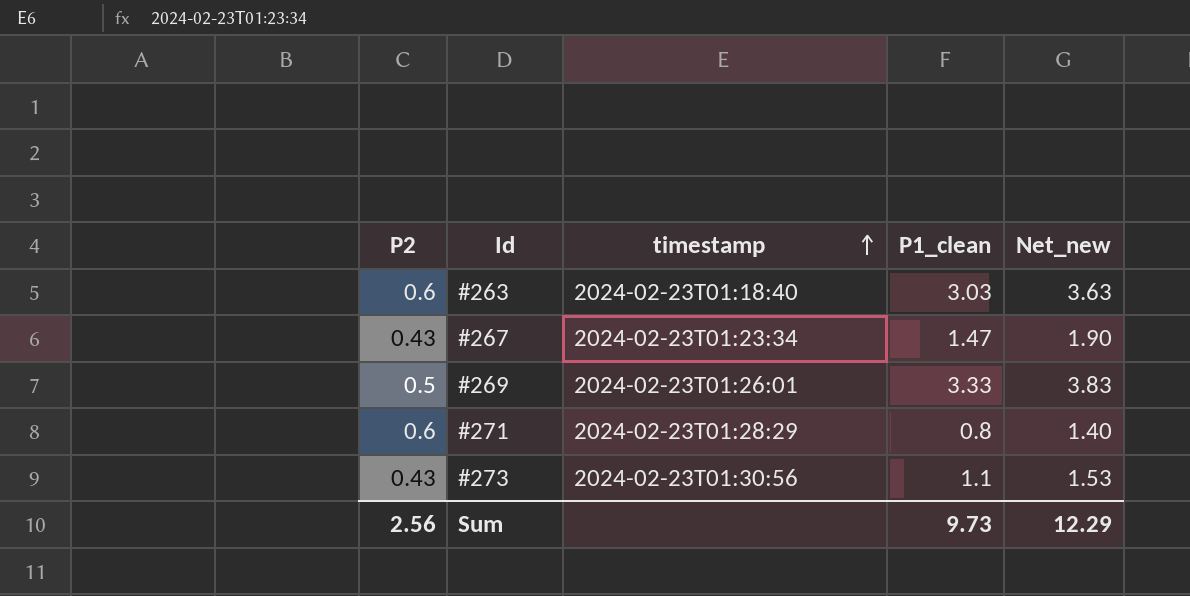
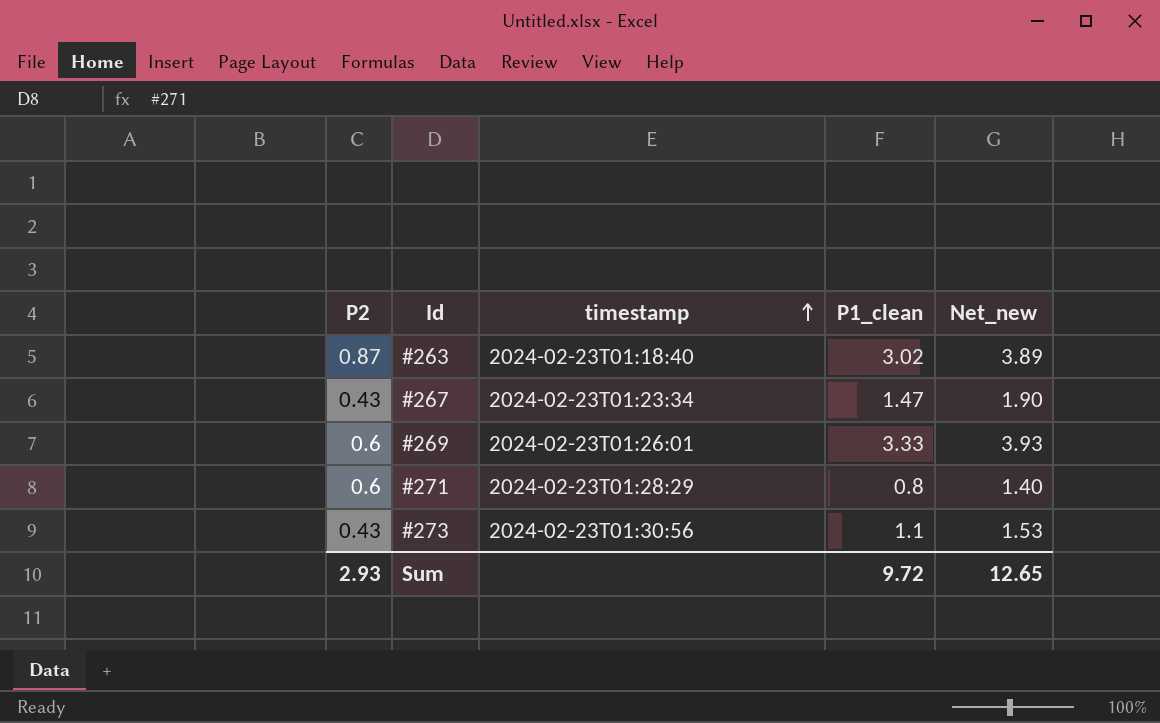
#263 | P2: 0.6 -> 0.87
#263 | P1_clean: 3.03 -> 3.02
#263 | Net_new: 3.63 -> 3.89
#269 | P2: 0.5 -> 0.6
#269 | Net_new: 3.83 -> 3.93
Sum | P2: 2.56 -> 2.93
Sum | P1_clean: 9.73 -> 9.72
Sum | Net_new: 12.29 -> 12.65

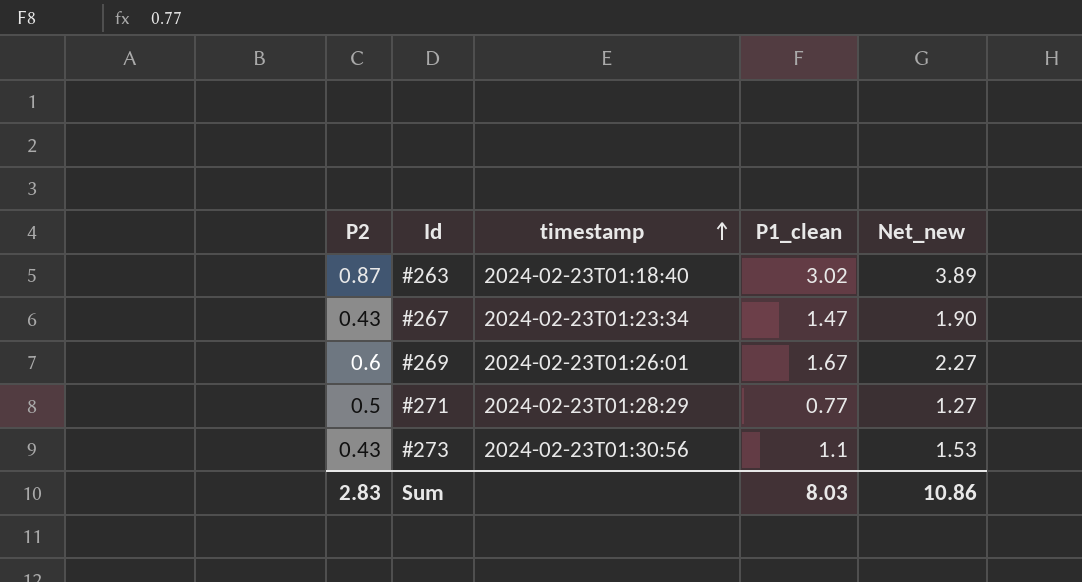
#269 | P1_clean: 3.33 -> 1.67
#269 | Net_new: 3.93 -> 2.27
#271 | P2: 0.6 -> 0.5
#271 | P1_clean: 0.8 -> 0.77
#271 | Net_new: 1.40 -> 1.27
Sum | P2: 2.93 -> 2.83
Sum | P1_clean: 9.72 -> 8.03
Sum | Net_new: 12.65 -> 10.86

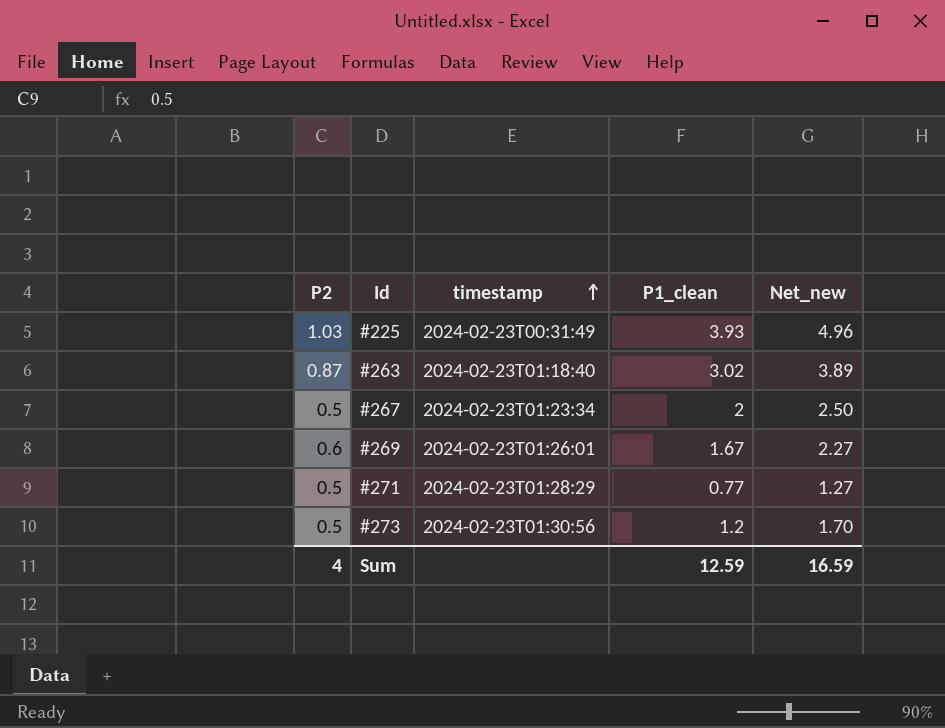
row #225: none -> 1.03 | 2024-02-23T00:31:49 | 3.93 | 4.96
#267 | P2: 0.43 -> 0.5
#267 | P1_clean: 1.47 -> 2
#267 | Net_new: 1.90 -> 2.50
#273 | P2: 0.43 -> 0.5
#273 | P1_clean: 1.1 -> 1.2
#273 | Net_new: 1.53 -> 1.70
Sum | P2: 2.83 -> 4
Sum | P1_clean: 8.03 -> 12.59
Sum | Net_new: 10.86 -> 16.59

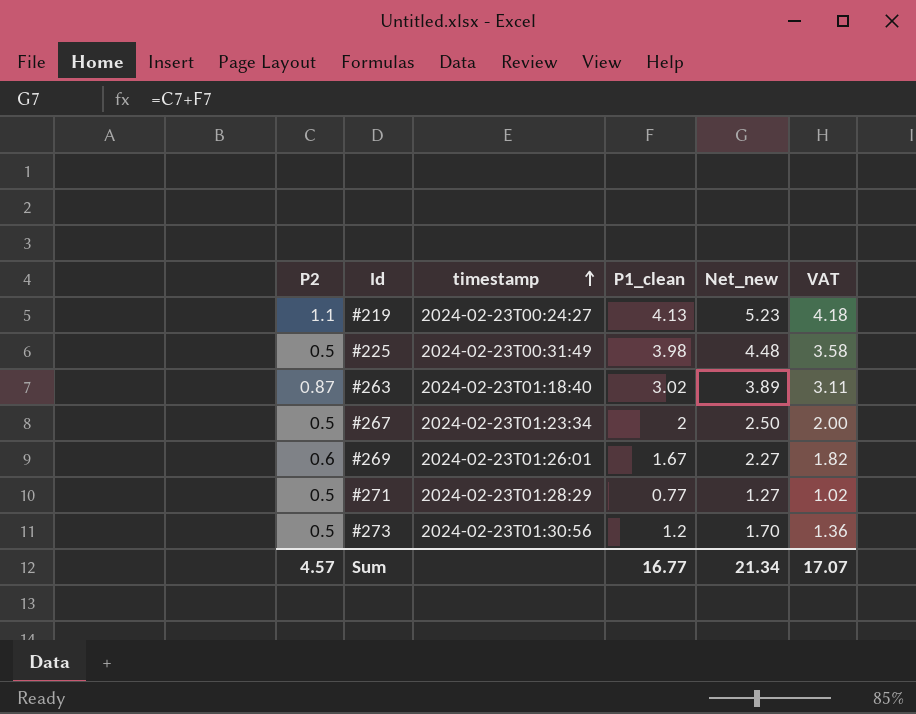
column VAT | formula: none -> [Net_new] * 0.8
row #219: none -> 1.1 | 2024-02-23T00:24:27 | 4.13 | 5.23 | 4.18
#225 | P2: 1.03 -> 0.5
#225 | P1_clean: 3.93 -> 3.98
#225 | Net_new: 4.96 -> 4.48
Sum | P2: 4 -> 4.57
Sum | P1_clean: 12.59 -> 16.77
Sum | Net_new: 16.59 -> 21.34

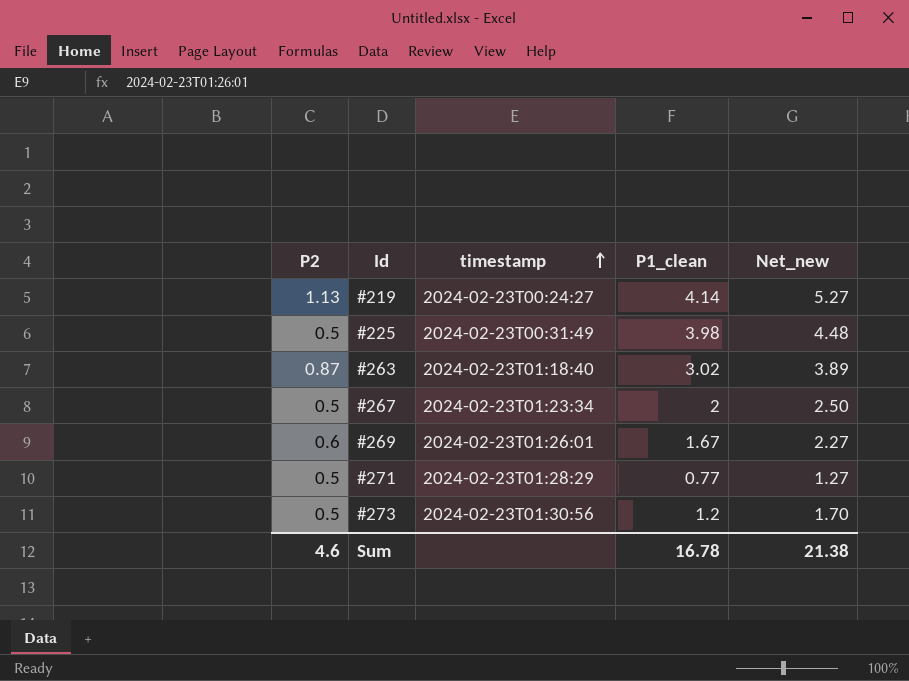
column VAT | formula: [Net_new] * 0.8 -> none
#219 | P2: 1.1 -> 1.13
#219 | P1_clean: 4.13 -> 4.14
#219 | Net_new: 5.23 -> 5.27
Sum | P2: 4.57 -> 4.6
Sum | P1_clean: 16.77 -> 16.78
Sum | Net_new: 21.34 -> 21.38

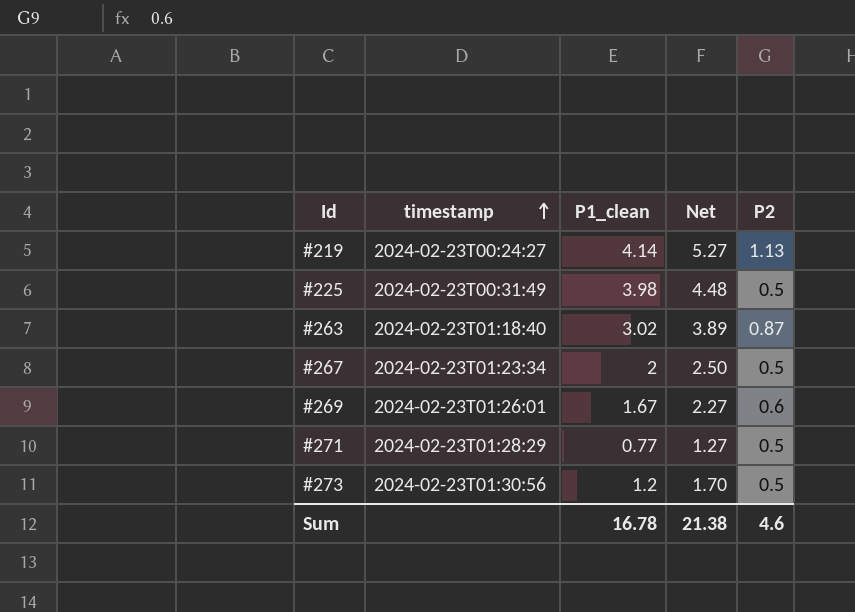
column name: Net_new -> Net
column P2 | position: 1 -> 5

